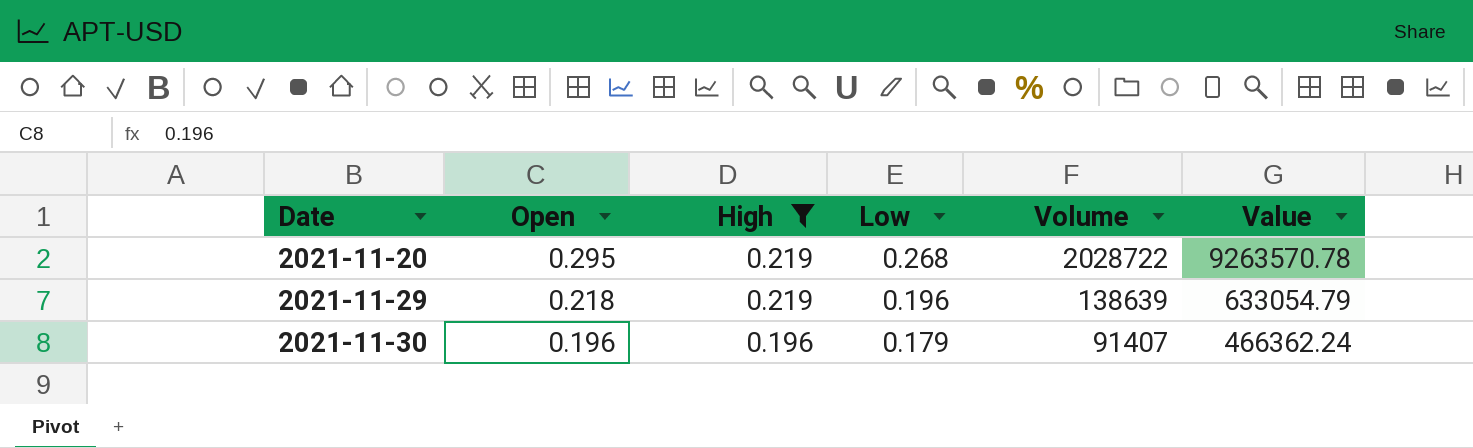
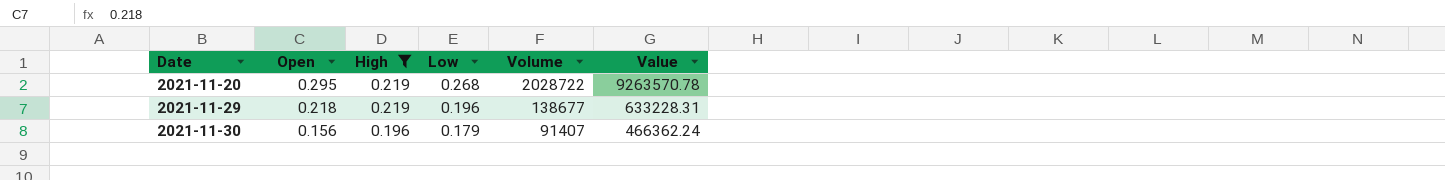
2021-11-29 | Volume: 138639 -> 138677
2021-11-29 | Value: 633054.79 -> 633228.31
2021-11-30 | Open: 0.196 -> 0.156

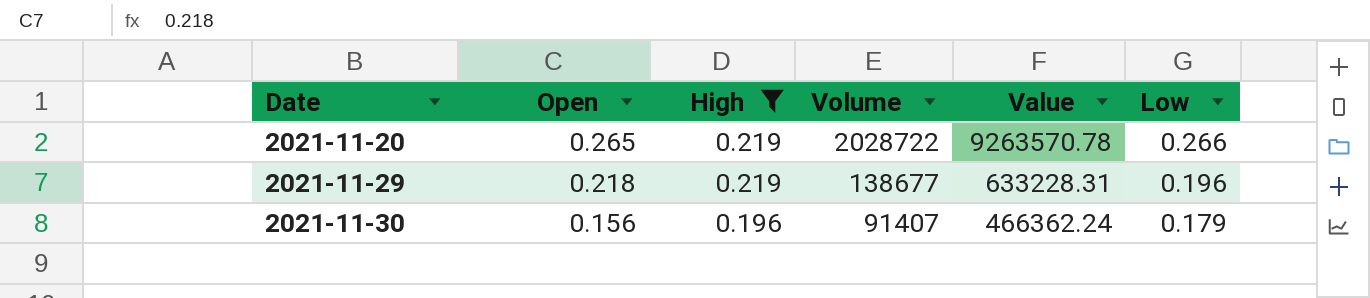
column Low | position: 4 -> 6
2021-11-20 | Open: 0.295 -> 0.265
2021-11-20 | Low: 0.268 -> 0.266

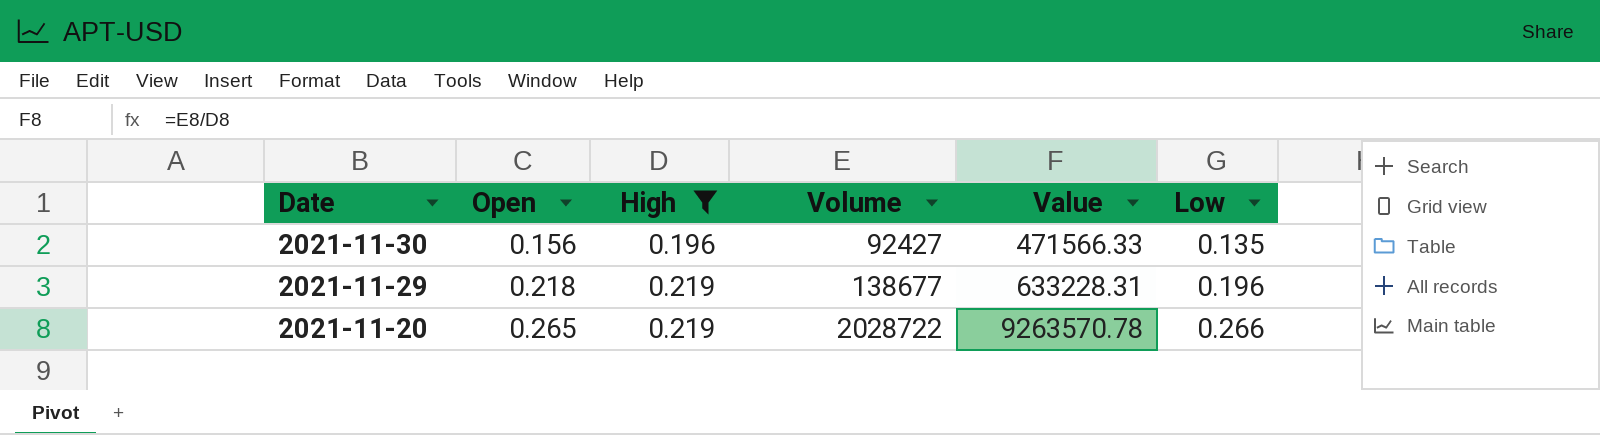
row order: Date ascending -> Date descending
2021-11-30 | Volume: 91407 -> 92427
2021-11-30 | Value: 466362.24 -> 471566.33
2021-11-30 | Low: 0.179 -> 0.135

